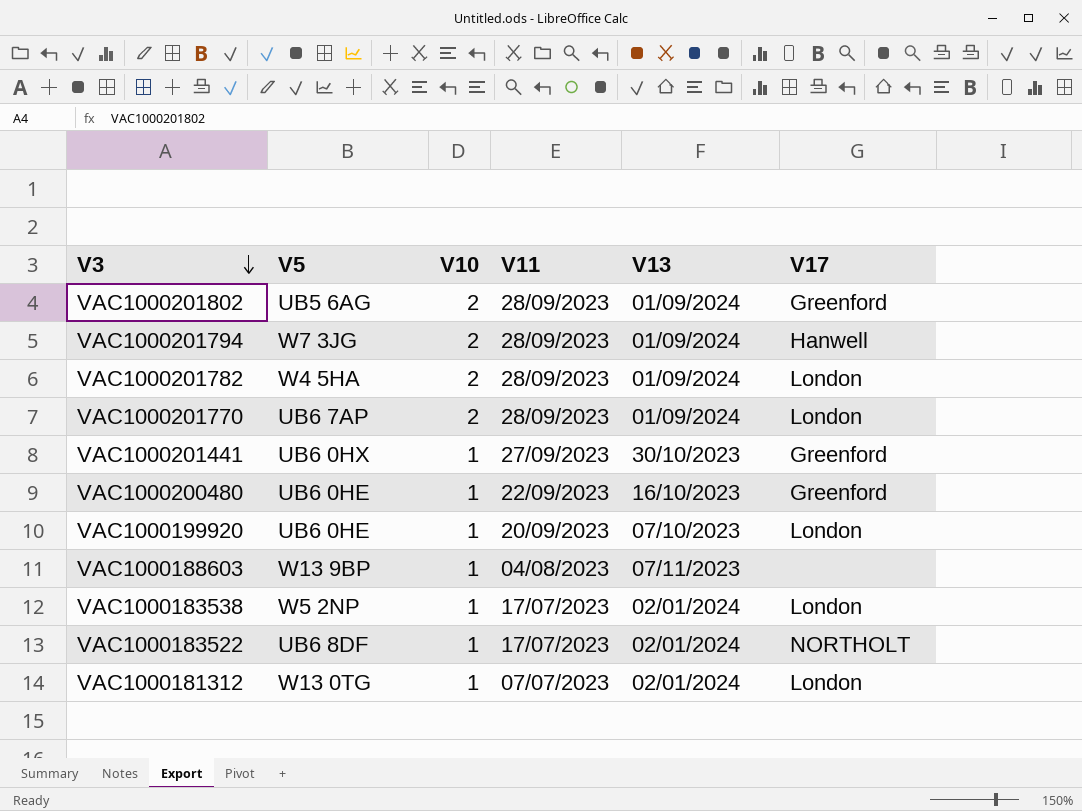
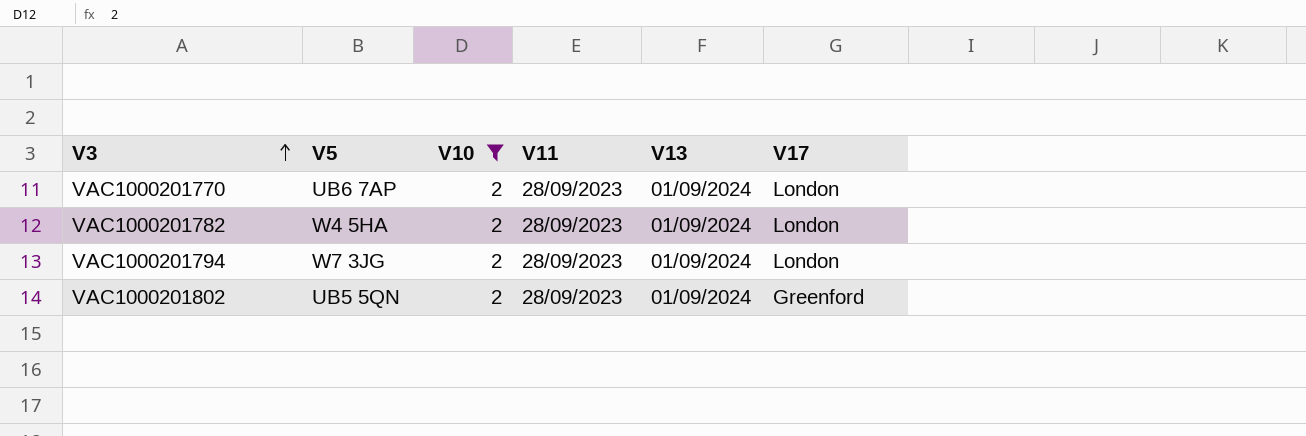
filter: none -> V10 = 2
row order: V3 descending -> V3 ascending
VAC1000201794 | V17: Hanwell -> London
VAC1000201802 | V5: UB5 6AG -> UB5 5QN

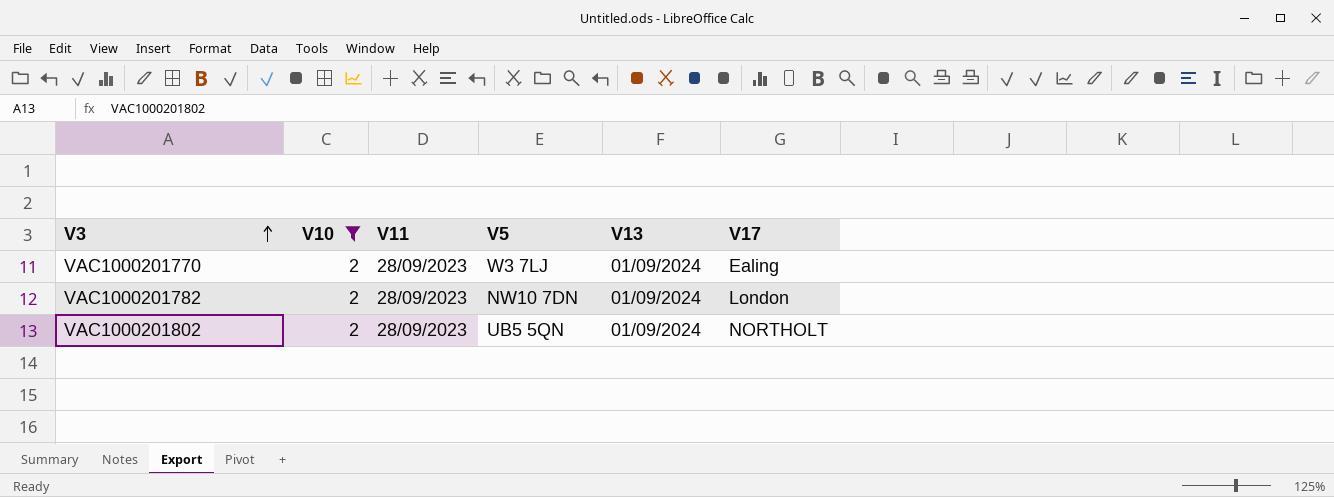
column V5 | position: 2 -> 4
row VAC1000201794: W7 3JG | 2 | 28/09/2023 | 01/09/2024 | London -> none
VAC1000201770 | V5: UB6 7AP -> W3 7LJ
VAC1000201770 | V17: London -> Ealing
VAC1000201782 | V5: W4 5HA -> NW10 7DN
VAC1000201802 | V17: Greenford -> NORTHOLT

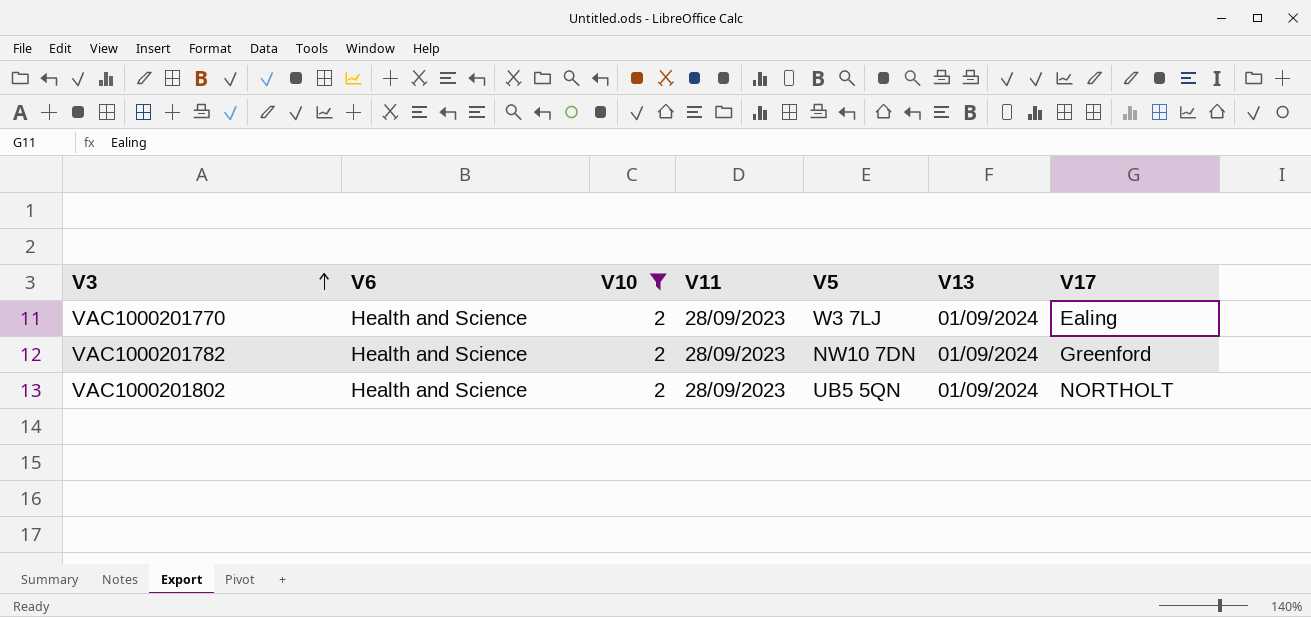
column V6 | position: none -> 2
VAC1000201782 | V17: London -> Greenford

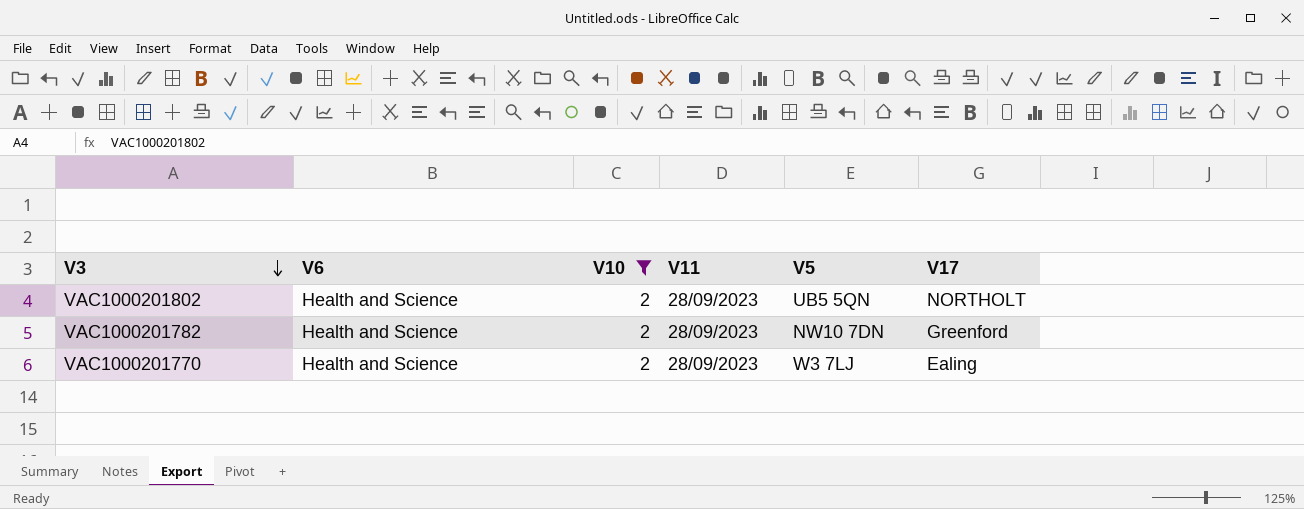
row order: V3 ascending -> V3 descending
column V13 | position: 6 -> none

